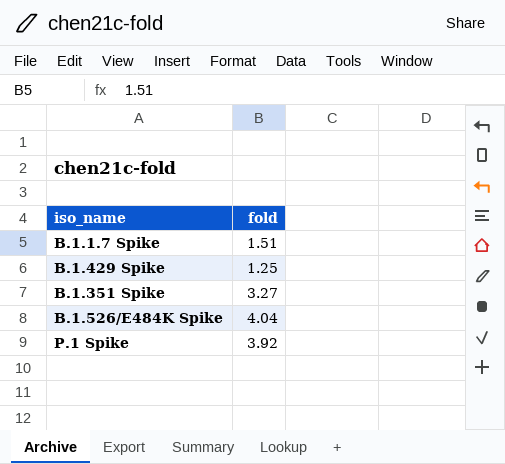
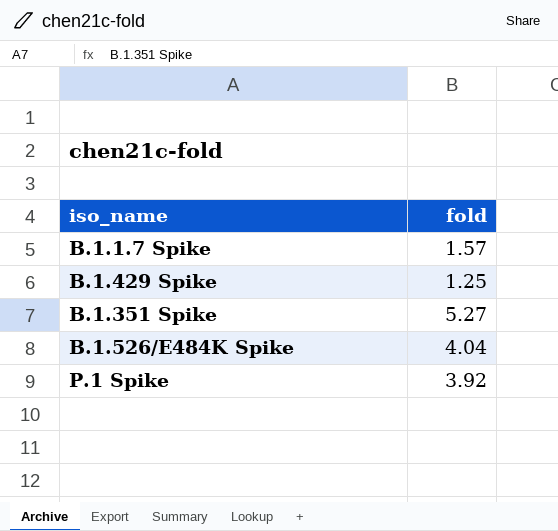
B.1.1.7 Spike | fold: 1.51 -> 1.57
B.1.351 Spike | fold: 3.27 -> 5.27

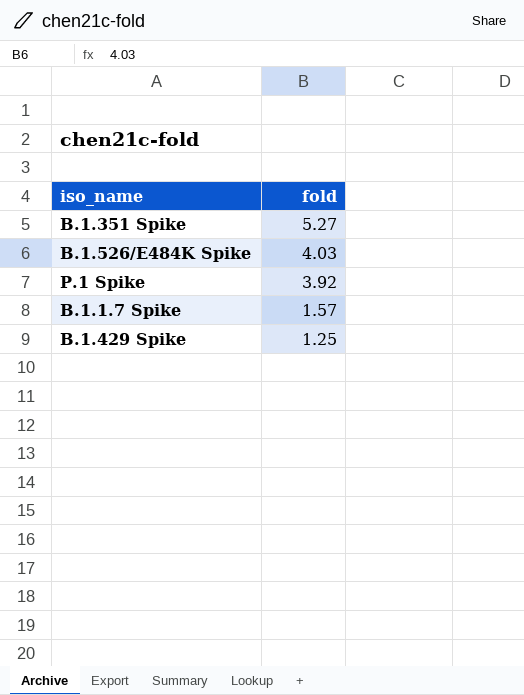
row order: none -> fold descending
B.1.526/E484K Spike | fold: 4.04 -> 4.03

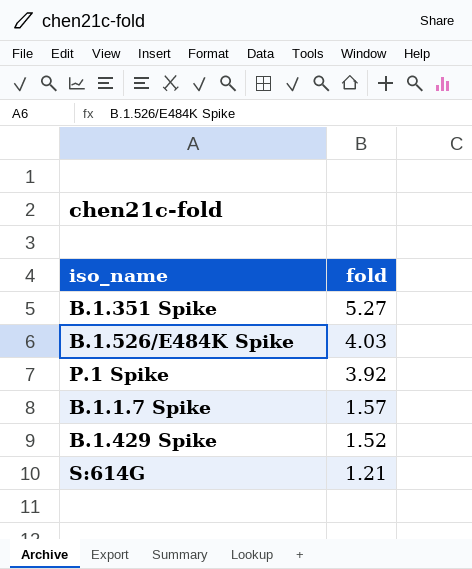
B.1.429 Spike | fold: 1.25 -> 1.52
row S:614G: none -> 1.21

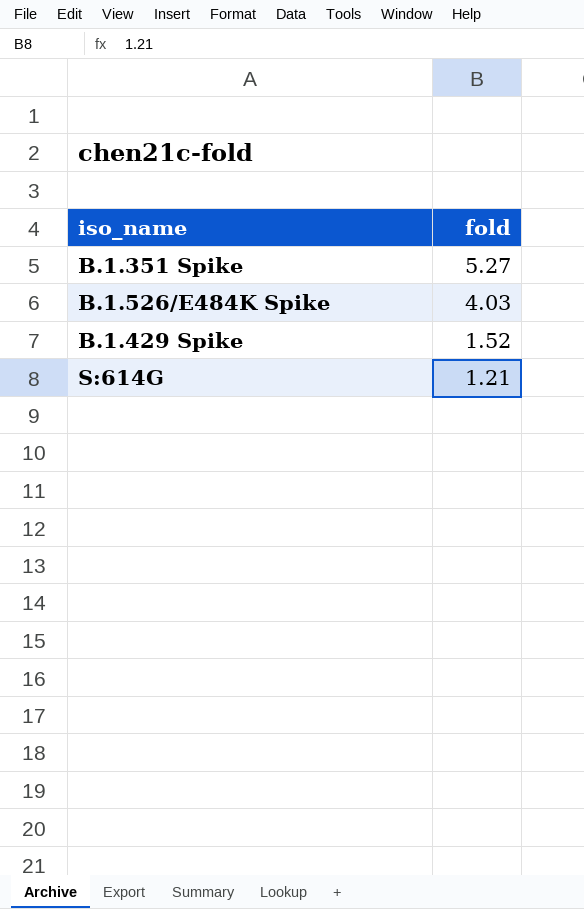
row P.1 Spike: 3.92 -> none
row B.1.1.7 Spike: 1.57 -> none

